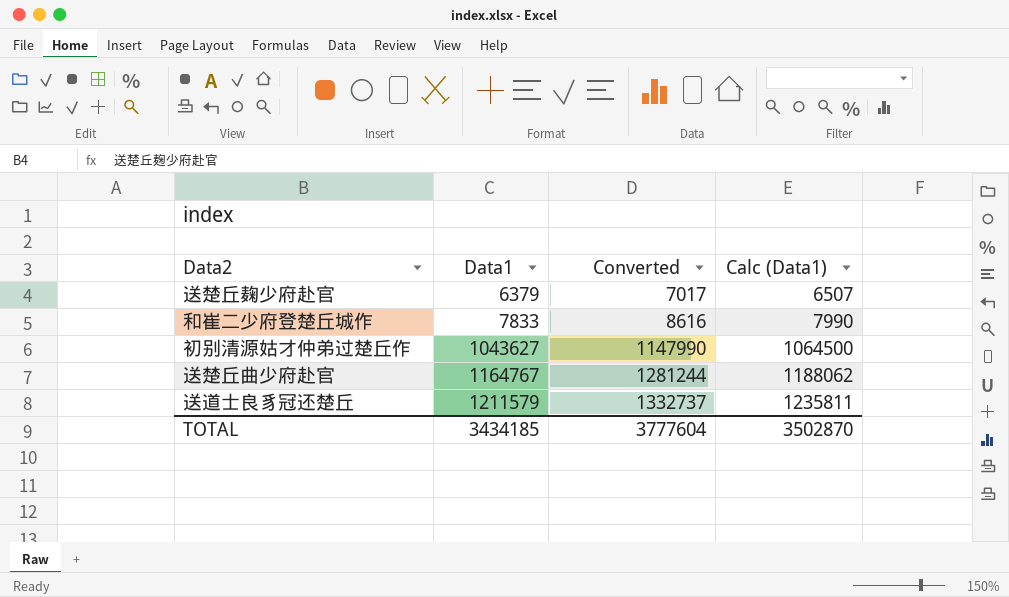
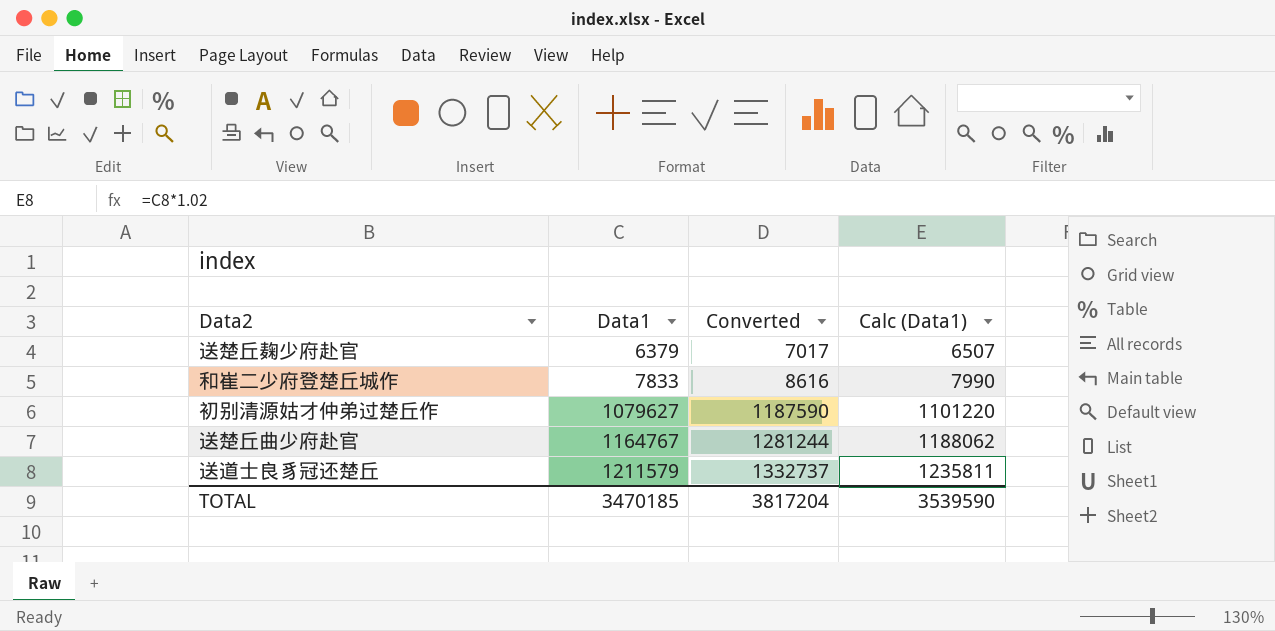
初别清源姑才仲弟过楚丘作 | Data1: 1043627 -> 1079627
初别清源姑才仲弟过楚丘作 | Converted: 1147990 -> 1187590
初别清源姑才仲弟过楚丘作 | Calc (Data1): 1064500 -> 1101220
TOTAL | Data1: 3434185 -> 3470185
TOTAL | Converted: 3777604 -> 3817204
TOTAL | Calc (Data1): 3502870 -> 3539590

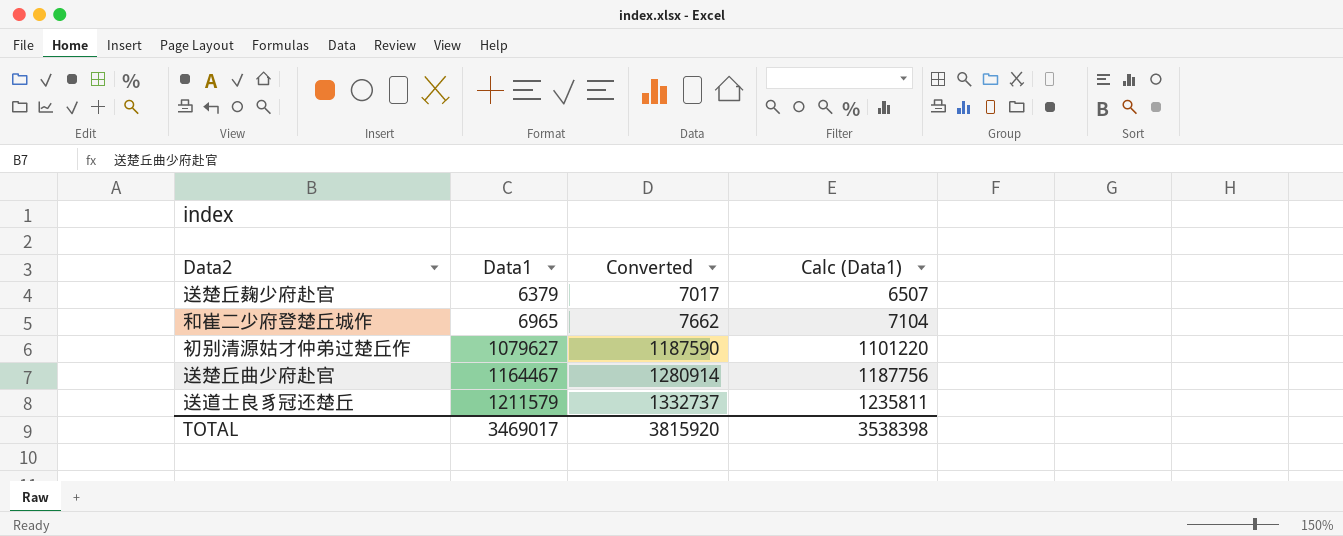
和崔二少府登楚丘城作 | Data1: 7833 -> 6965
和崔二少府登楚丘城作 | Converted: 8616 -> 7662
和崔二少府登楚丘城作 | Calc (Data1): 7990 -> 7104
送楚丘曲少府赴官 | Data1: 1164767 -> 1164467
送楚丘曲少府赴官 | Converted: 1281244 -> 1280914
送楚丘曲少府赴官 | Calc (Data1): 1188062 -> 1187756
TOTAL | Data1: 3470185 -> 3469017
TOTAL | Converted: 3817204 -> 3815920
TOTAL | Calc (Data1): 3539590 -> 3538398

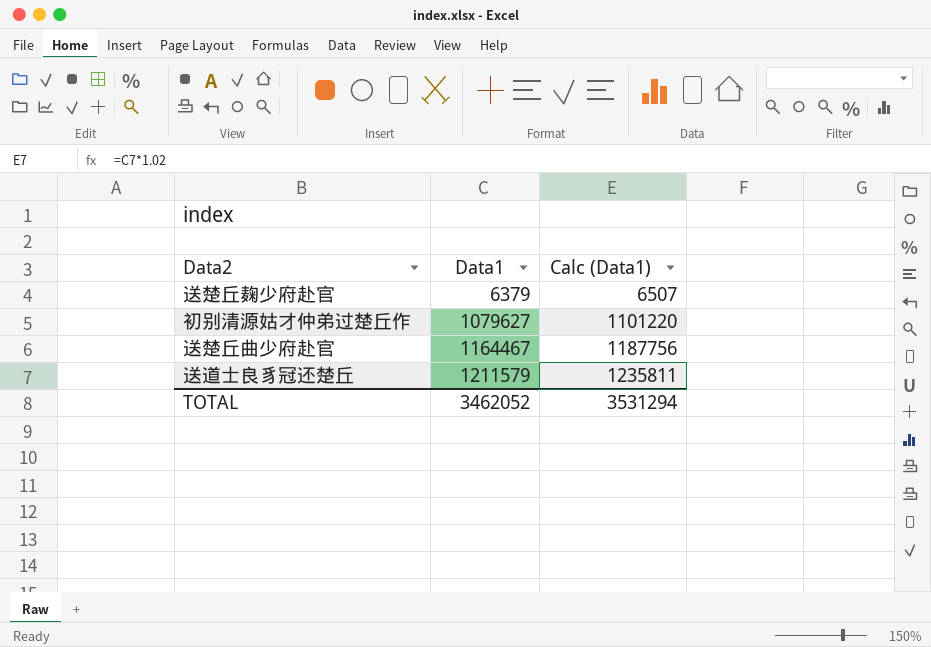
column Converted | formula: [Data1] * 1.1 -> none
row 和崔二少府登楚丘城作: 6965 | 7662 | 7104 -> none
TOTAL | Data1: 3469017 -> 3462052
TOTAL | Calc (Data1): 3538398 -> 3531294

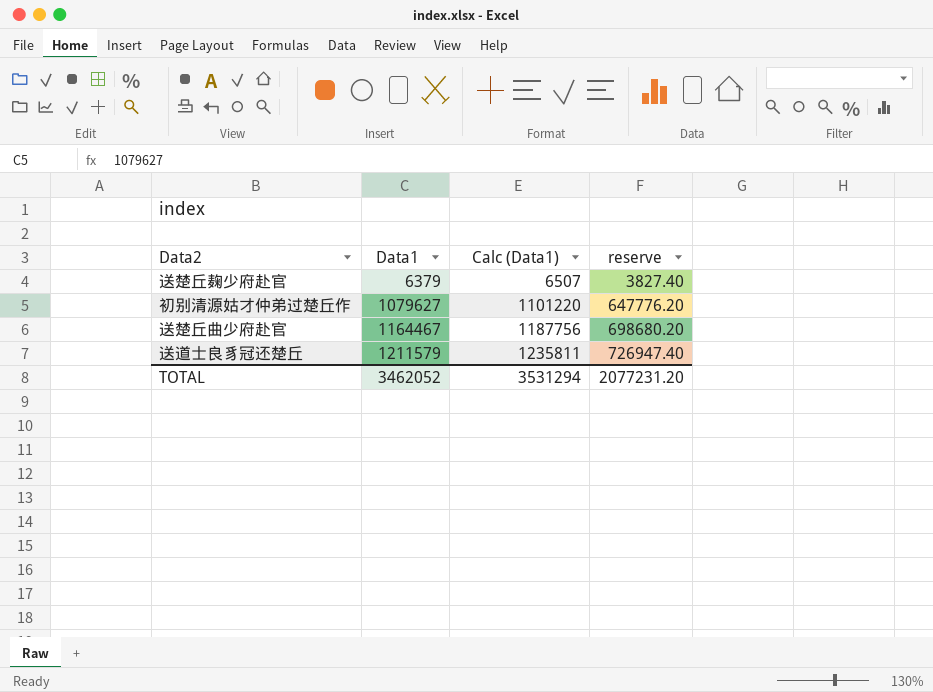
column reserve | formula: none -> [Data1] * 0.6

